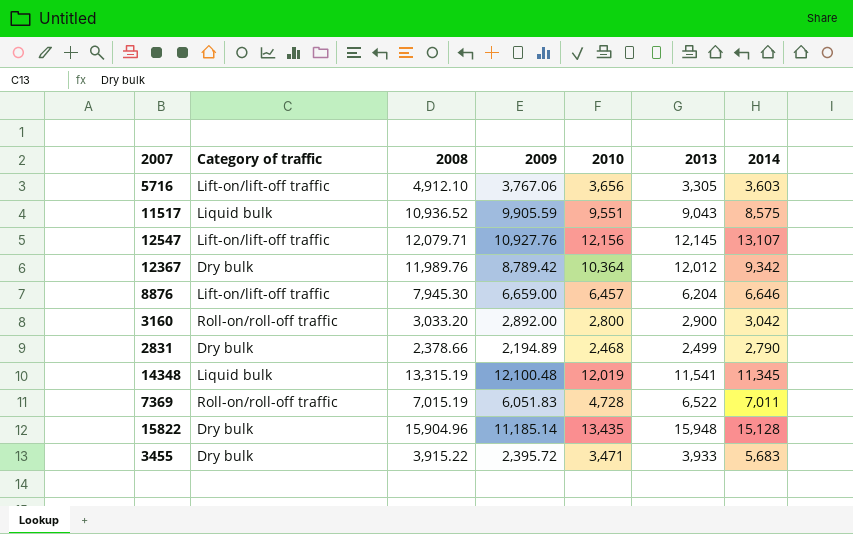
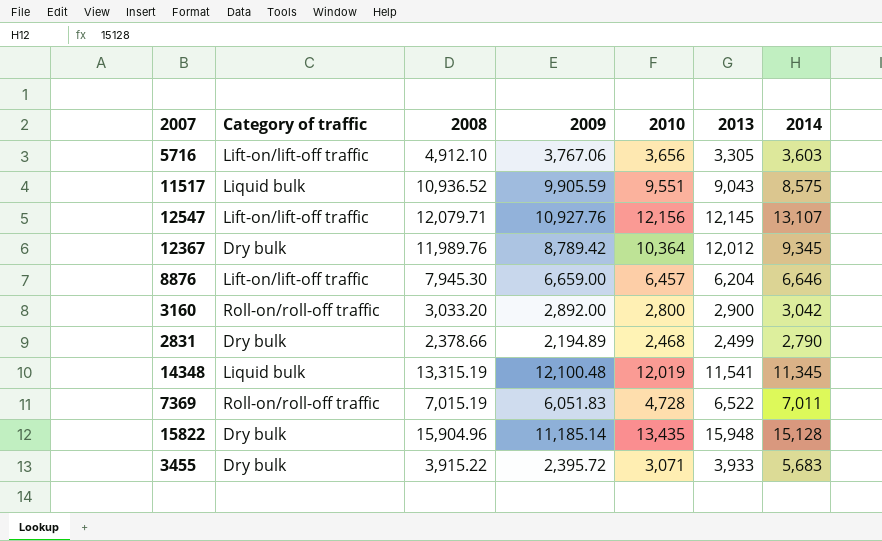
12367 | 2014: 9,342 -> 9,345
3455 | 2010: 3,471 -> 3,071

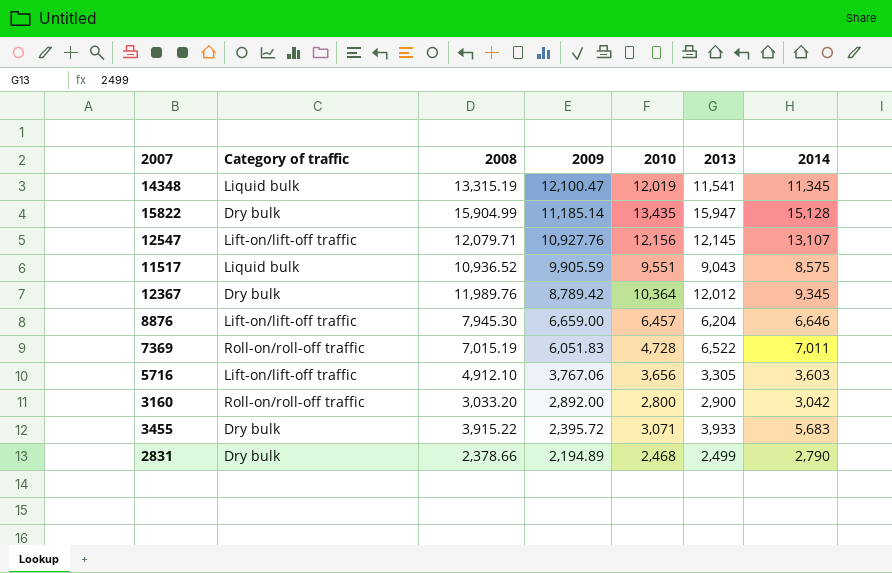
row order: none -> 2009 descending
14348 | 2009: 12,100.48 -> 12,100.47
15822 | 2008: 15,904.96 -> 15,904.99
15822 | 2013: 15,948 -> 15,947

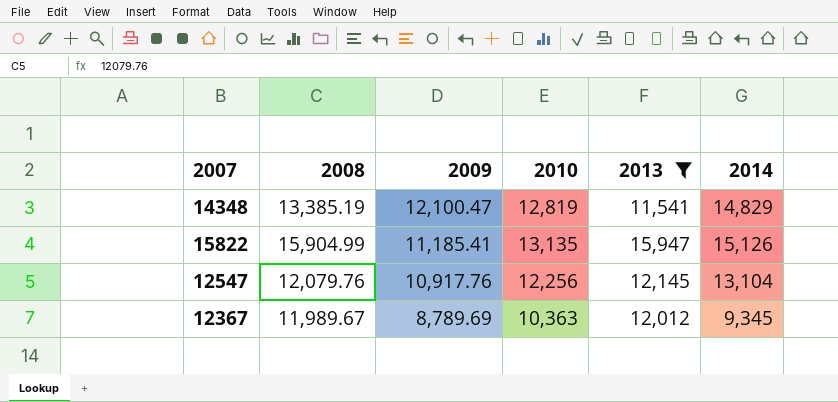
filter: none -> 2013 >= 11,541
column Category of traffic | position: 2 -> none
14348 | 2008: 13,315.19 -> 13,385.19
14348 | 2010: 12,019 -> 12,819
14348 | 2014: 11,345 -> 14,829
15822 | 2009: 11,185.14 -> 11,185.41
15822 | 2010: 13,435 -> 13,135
15822 | 2014: 15,128 -> 15,126
12547 | 2008: 12,079.71 -> 12,079.76
12547 | 2009: 10,927.76 -> 10,917.76
12547 | 2010: 12,156 -> 12,256
12547 | 2014: 13,107 -> 13,104
12367 | 2008: 11,989.76 -> 11,989.67
12367 | 2009: 8,789.42 -> 8,789.69
12367 | 2010: 10,364 -> 10,363

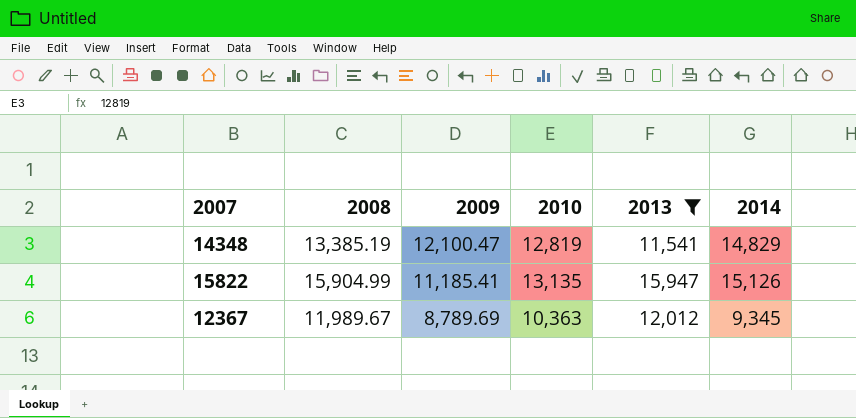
row 12547: 12,079.76 | 10,917.76 | 12,256 | 12,145 | 13,104 -> none

